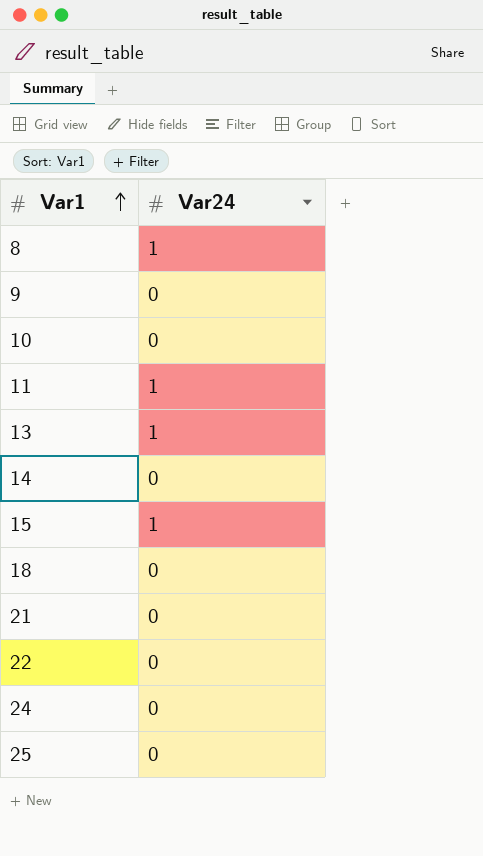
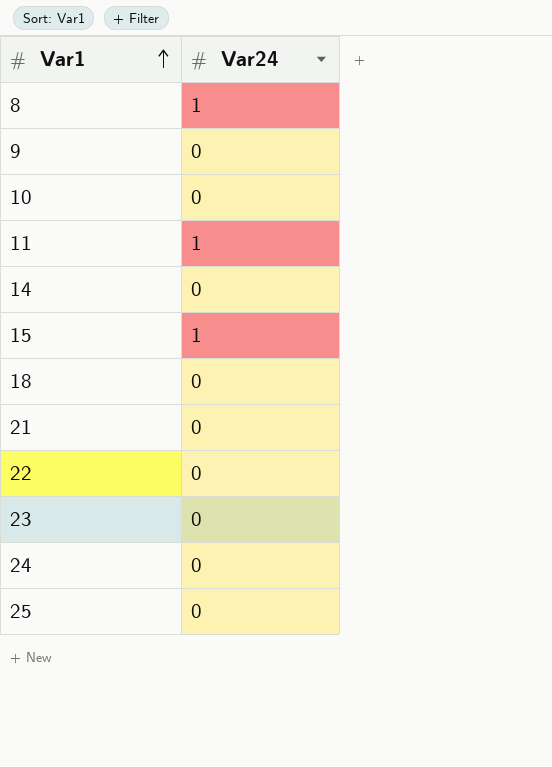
row 13: 1 -> none
row 23: none -> 0

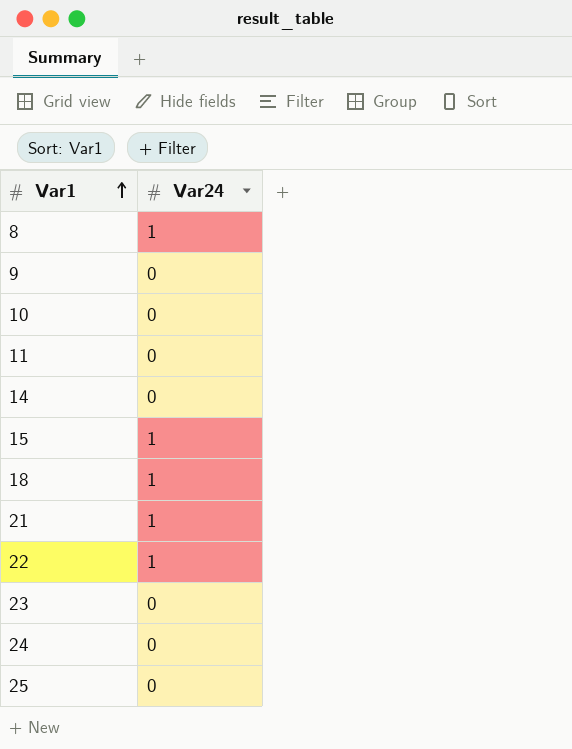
11 | Var24: 1 -> 0
18 | Var24: 0 -> 1
21 | Var24: 0 -> 1
22 | Var24: 0 -> 1

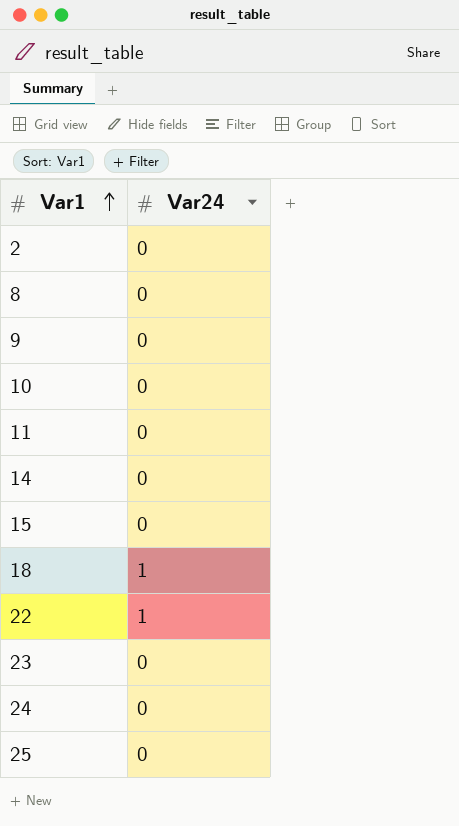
row 21: 1 -> none
row 2: none -> 0
8 | Var24: 1 -> 0
15 | Var24: 1 -> 0

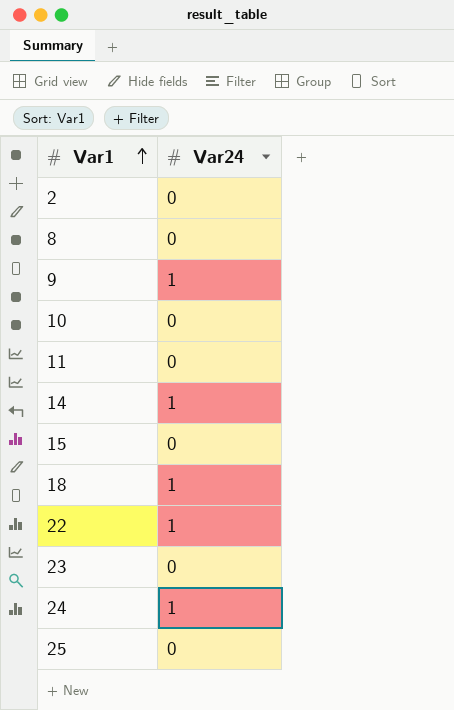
9 | Var24: 0 -> 1
14 | Var24: 0 -> 1
24 | Var24: 0 -> 1

